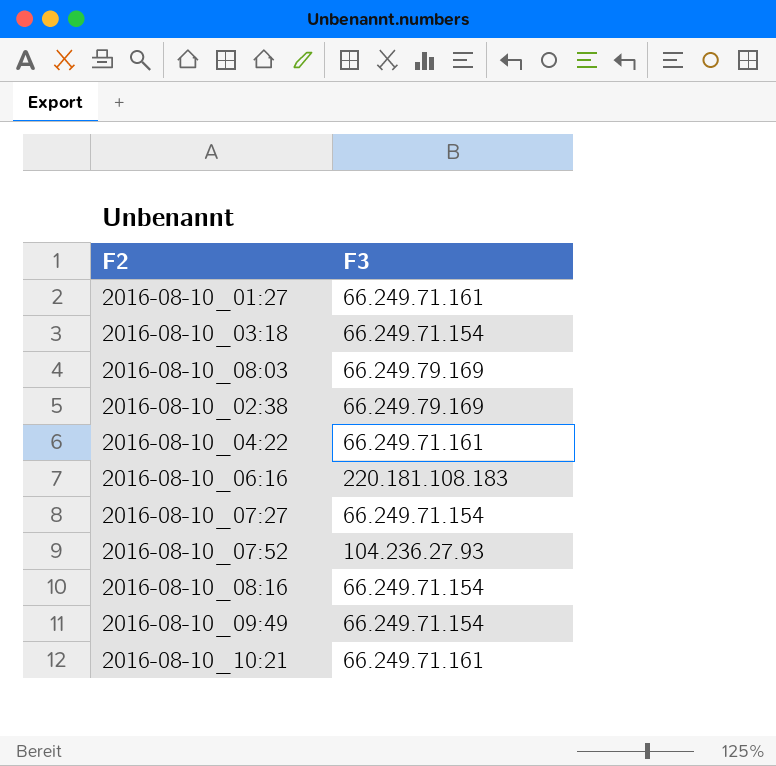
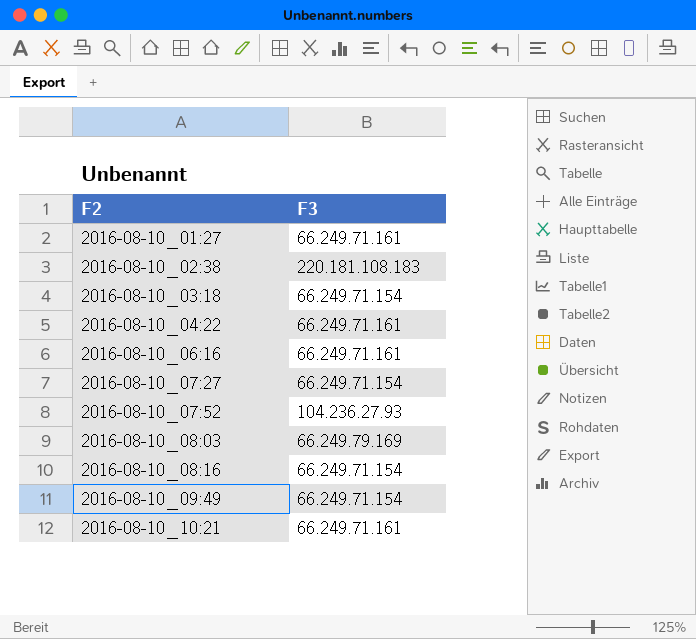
row order: none -> F2 ascending
2016-08-10_02:38 | F3: 66.249.79.169 -> 220.181.108.183
2016-08-10_06:16 | F3: 220.181.108.183 -> 66.249.71.161

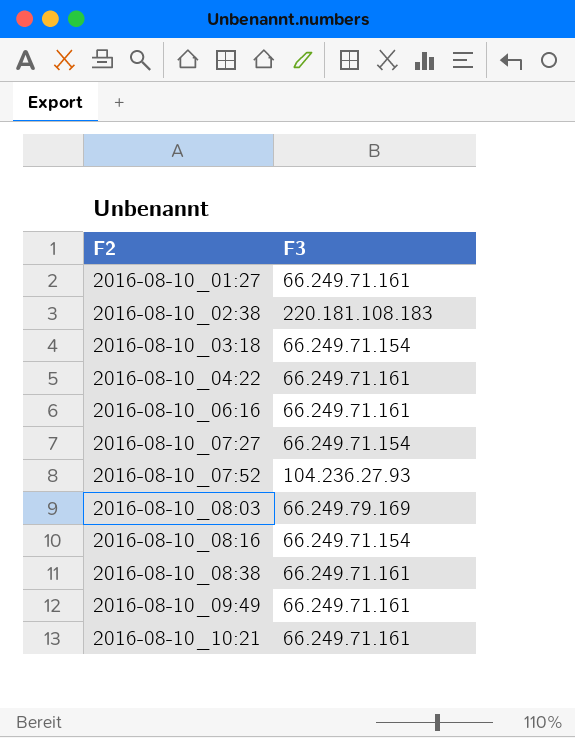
row 2016-08-10_08:38: none -> 66.249.71.161
2016-08-10_09:49 | F3: 66.249.71.154 -> 66.249.71.161

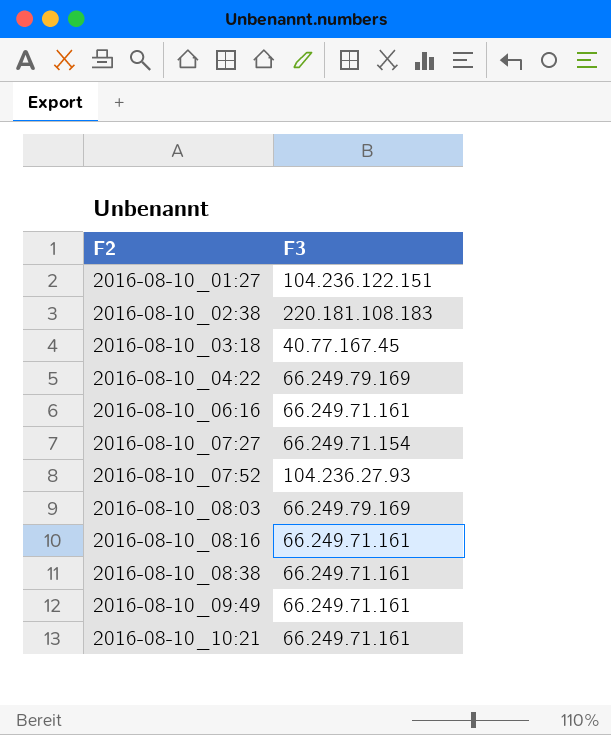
2016-08-10_01:27 | F3: 66.249.71.161 -> 104.236.122.151
2016-08-10_03:18 | F3: 66.249.71.154 -> 40.77.167.45
2016-08-10_04:22 | F3: 66.249.71.161 -> 66.249.79.169
2016-08-10_08:16 | F3: 66.249.71.154 -> 66.249.71.161

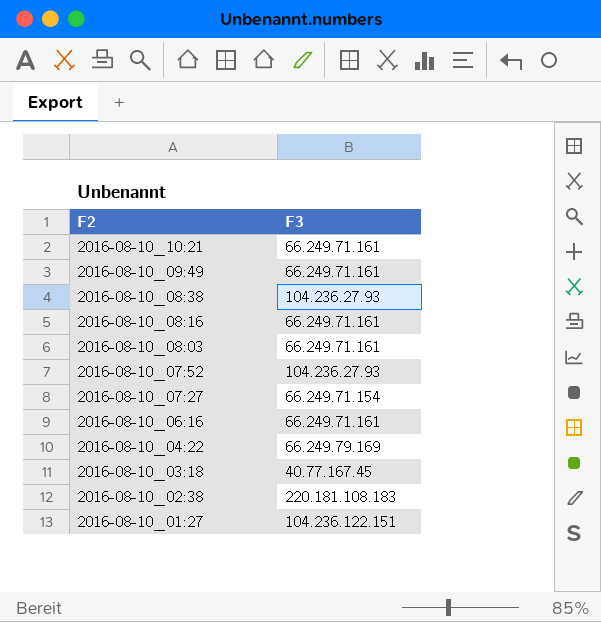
row order: F2 ascending -> F2 descending
2016-08-10_08:38 | F3: 66.249.71.161 -> 104.236.27.93
2016-08-10_08:03 | F3: 66.249.79.169 -> 66.249.71.161

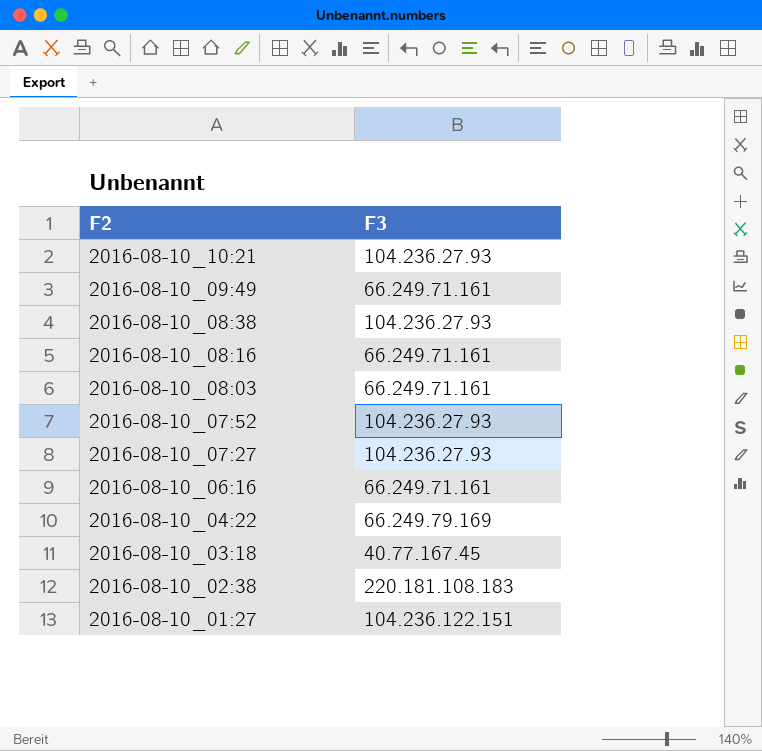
2016-08-10_10:21 | F3: 66.249.71.161 -> 104.236.27.93
2016-08-10_07:27 | F3: 66.249.71.154 -> 104.236.27.93

